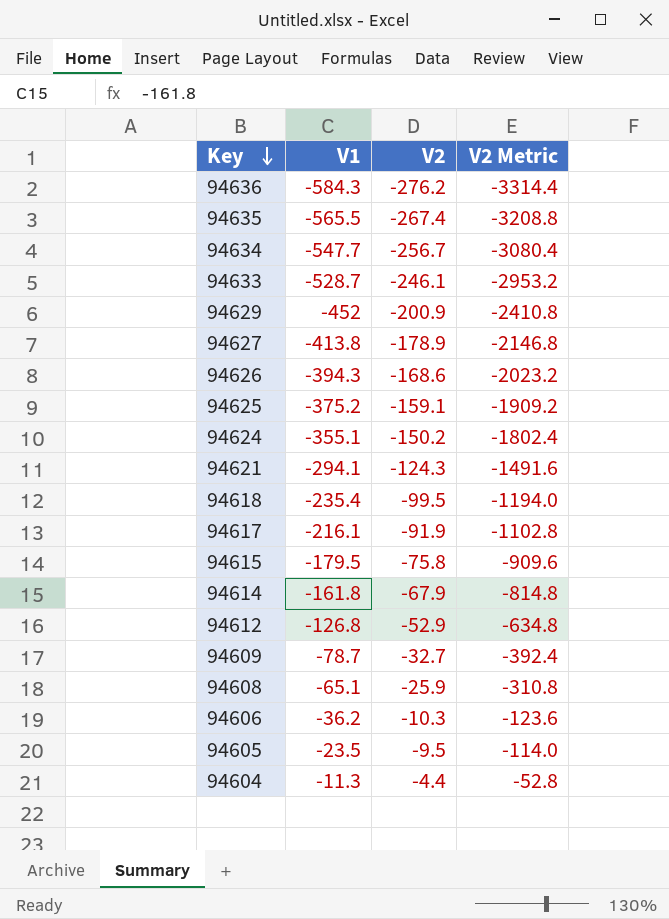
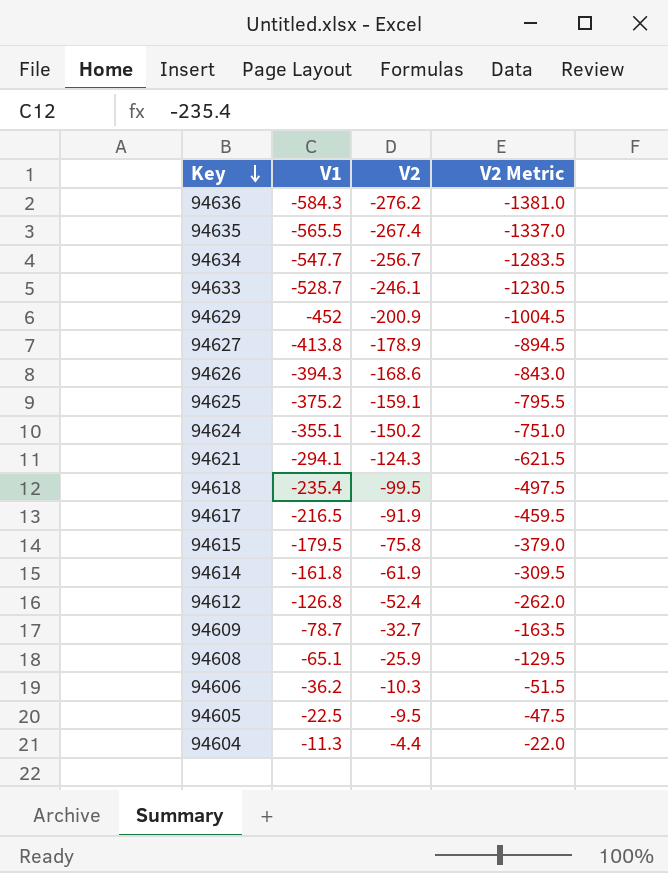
column V2 Metric | formula: [V2] * 12 -> [V2] * 5
94617 | V1: -216.1 -> -216.5
94614 | V2: -67.9 -> -61.9
94612 | V2: -52.9 -> -52.4
94605 | V1: -23.5 -> -22.5

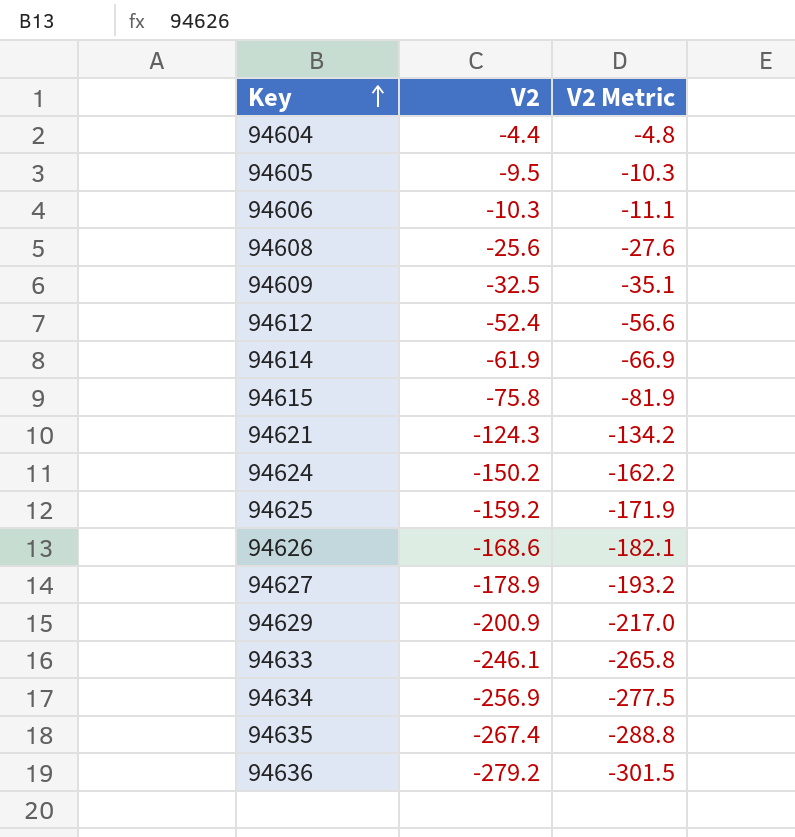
row order: Key descending -> Key ascending
column V1 | position: 2 -> none
column V2 Metric | formula: [V2] * 5 -> [V2] * 1.08
row 94618: -235.4 | -99.5 | -497.5 -> none
row 94617: -216.5 | -91.9 | -459.5 -> none
94608 | V2: -25.9 -> -25.6
94609 | V2: -32.7 -> -32.5
94625 | V2: -159.1 -> -159.2
94634 | V2: -256.7 -> -256.9
94636 | V2: -276.2 -> -279.2

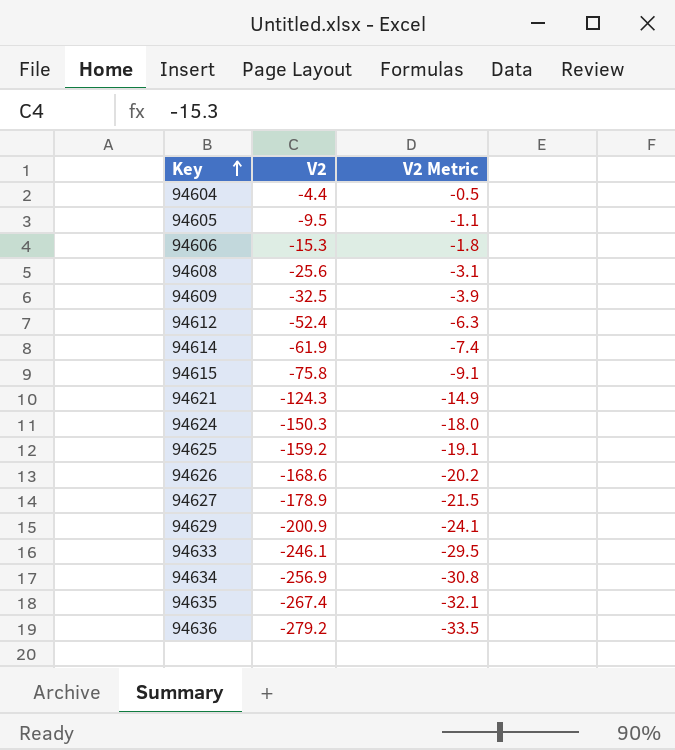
column V2 Metric | formula: [V2] * 1.08 -> [V2] * 0.12
94606 | V2: -10.3 -> -15.3
94624 | V2: -150.2 -> -150.3

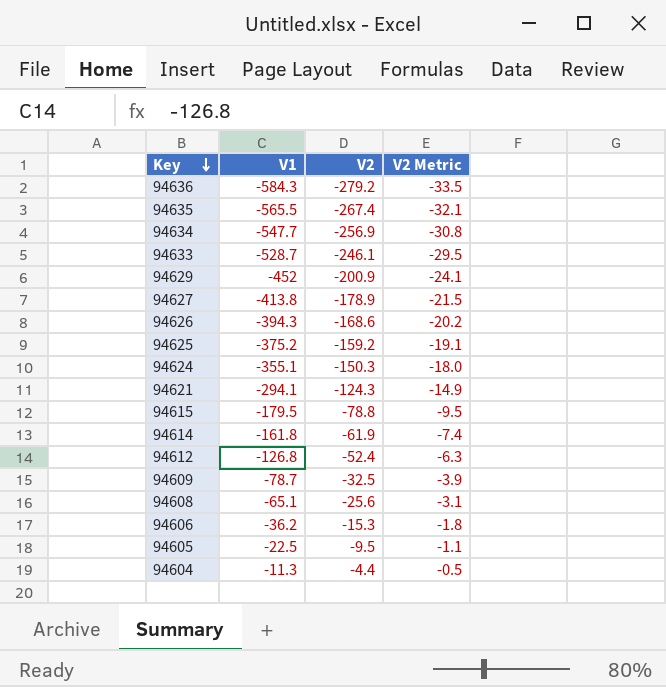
row order: Key ascending -> Key descending
column V1 | position: none -> 2
94615 | V2: -75.8 -> -78.8
94615 | V2 Metric: -9.1 -> -9.5

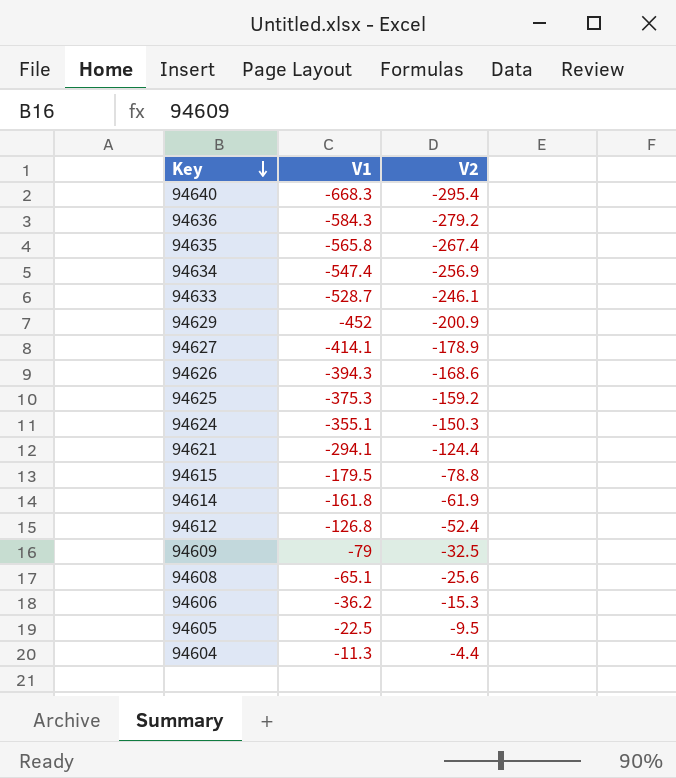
column V2 Metric | formula: [V2] * 0.12 -> none
row 94640: none -> -668.3 | -295.4
94635 | V1: -565.5 -> -565.8
94634 | V1: -547.7 -> -547.4
94627 | V1: -413.8 -> -414.1
94625 | V1: -375.2 -> -375.3
94621 | V2: -124.3 -> -124.4
94609 | V1: -78.7 -> -79

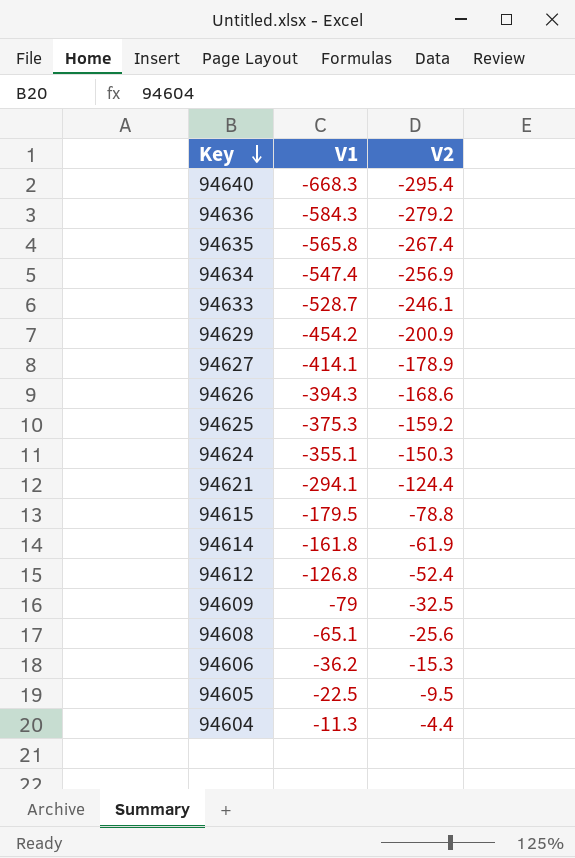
94629 | V1: -452 -> -454.2

